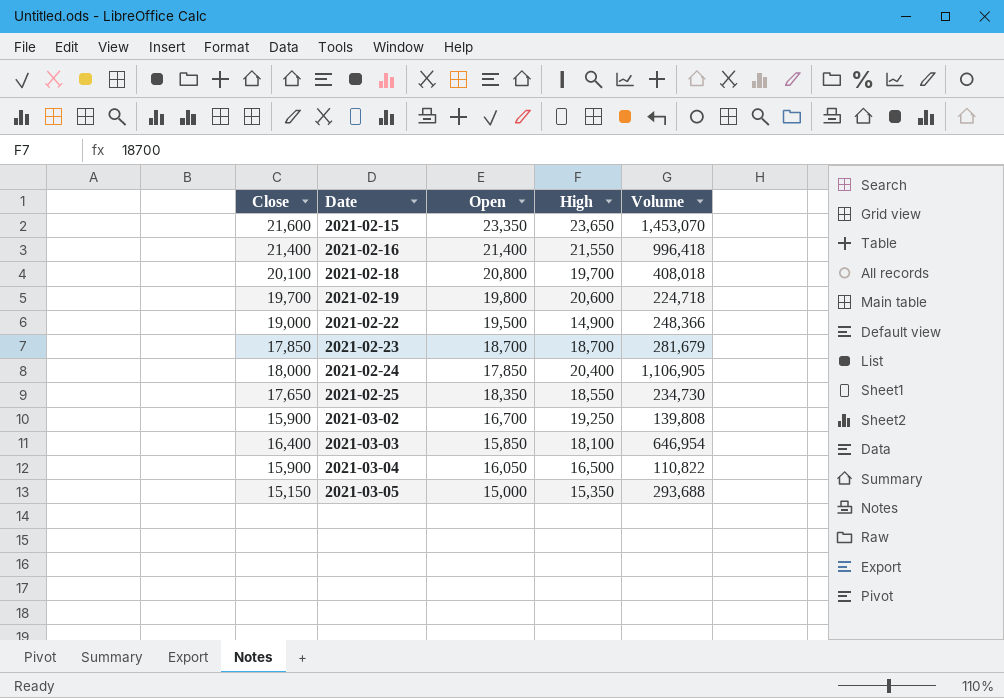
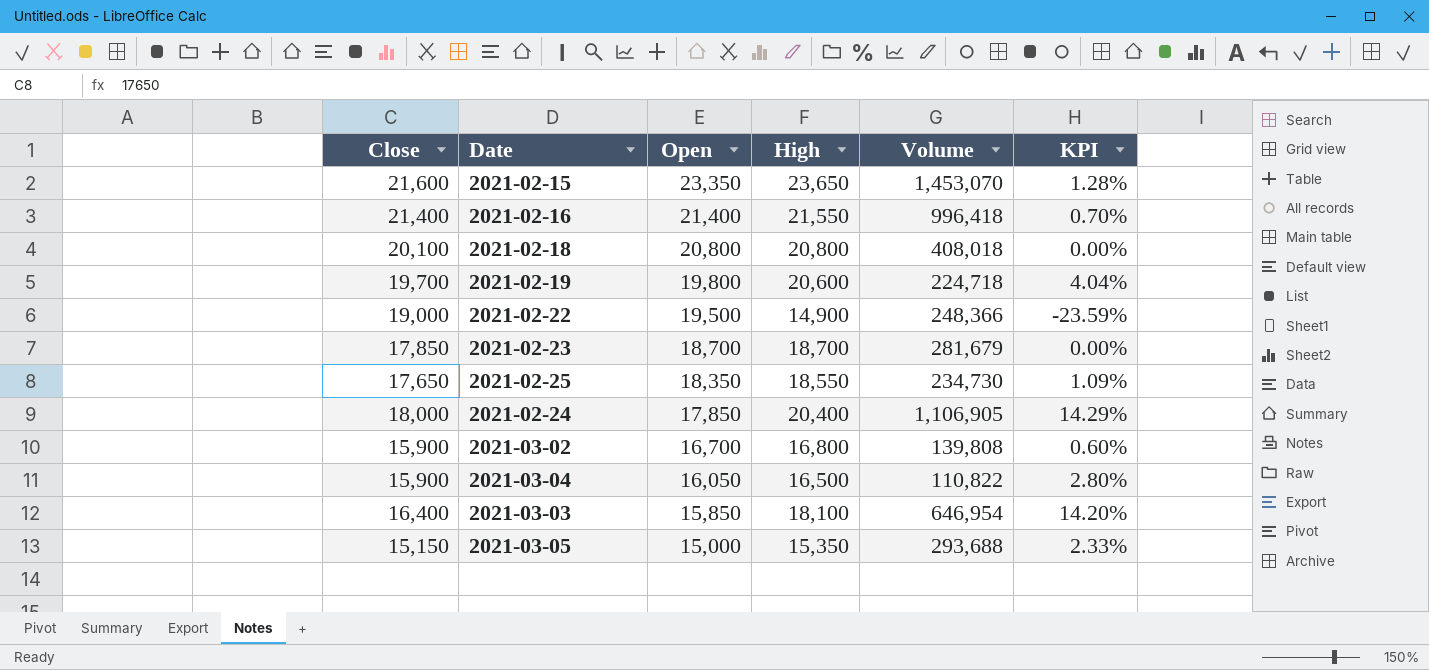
row order: Date ascending -> Open descending
column KPI | formula: none -> ([High] - [Open]) / [Open]
2021-02-18 | High: 19,700 -> 20,800
2021-03-02 | High: 19,250 -> 16,800

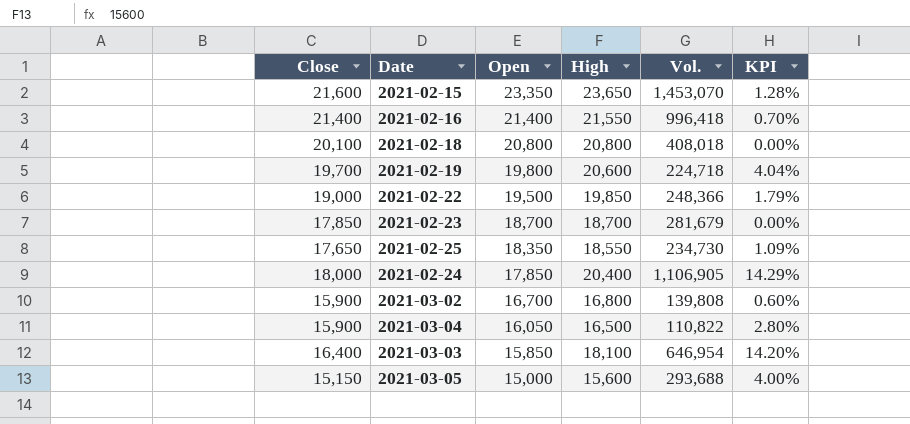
column name: Volume -> Vol.
2021-02-22 | High: 14,900 -> 19,850
2021-02-22 | KPI: -23.59% -> 1.79%
2021-03-05 | High: 15,350 -> 15,600
2021-03-05 | KPI: 2.33% -> 4.00%

